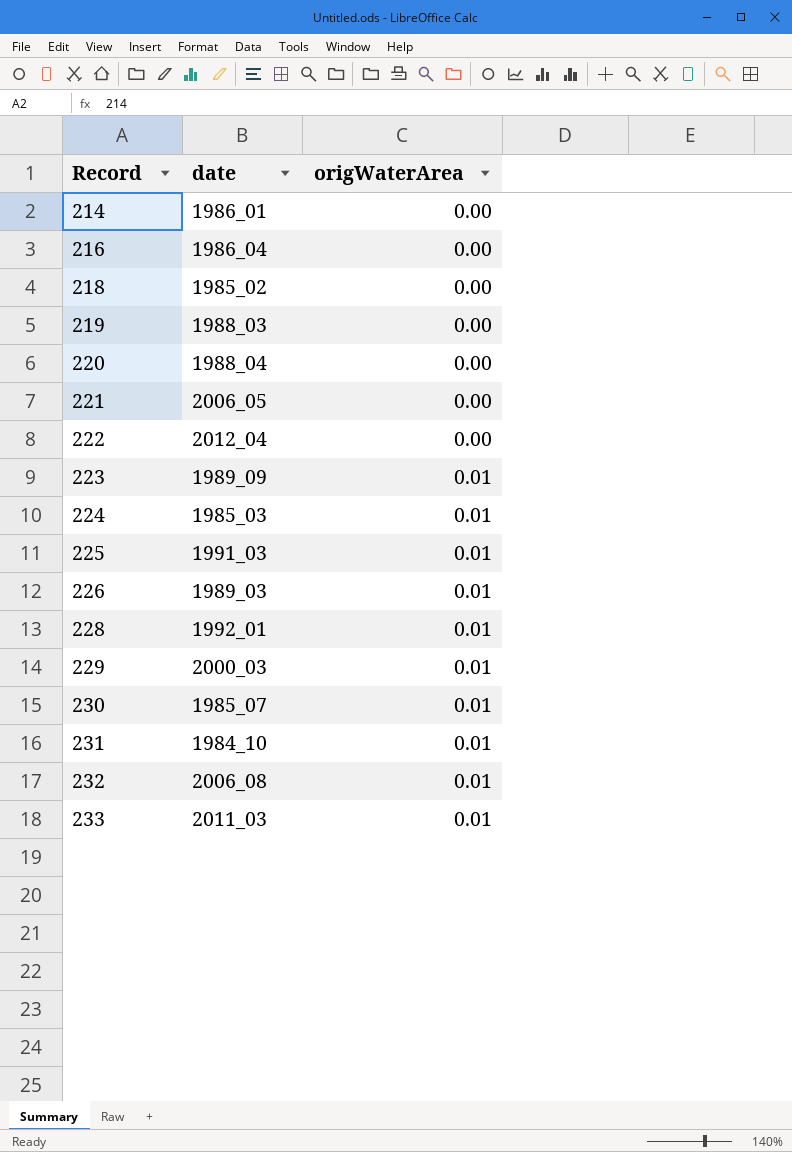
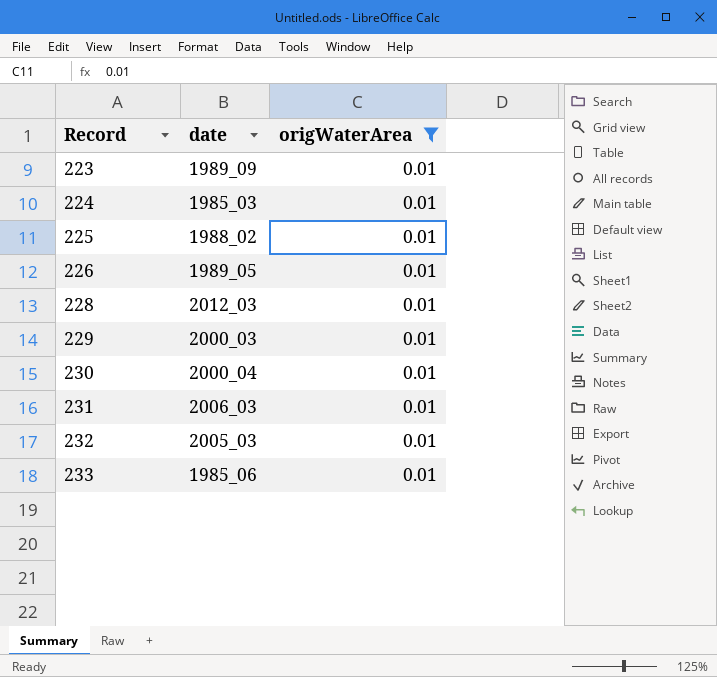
filter: none -> origWaterArea = 0.01
225 | date: 1991_03 -> 1988_02
226 | date: 1989_03 -> 1989_05
228 | date: 1992_01 -> 2012_03
230 | date: 1985_07 -> 2000_04
231 | date: 1984_10 -> 2006_03
232 | date: 2006_08 -> 2005_03
233 | date: 2011_03 -> 1985_06

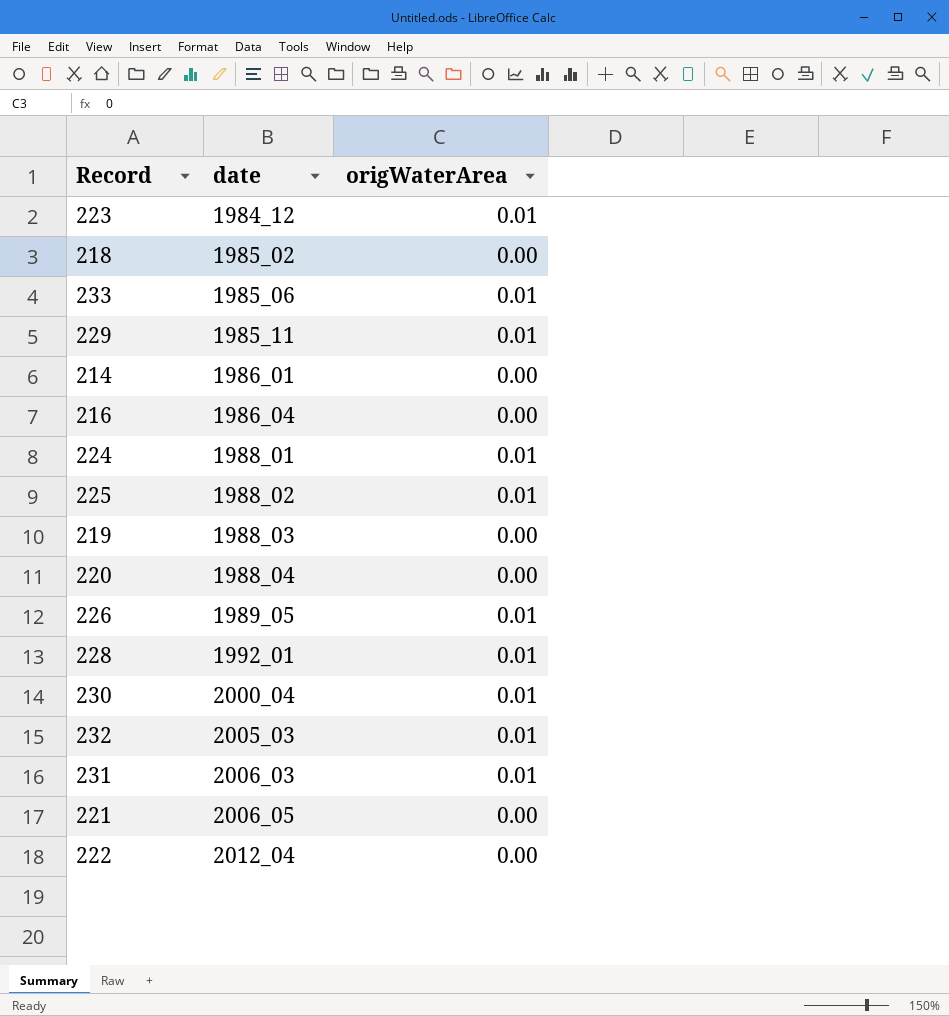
filter: origWaterArea = 0.01 -> none
row order: Record ascending -> date ascending
223 | date: 1989_09 -> 1984_12
229 | date: 2000_03 -> 1985_11
224 | date: 1985_03 -> 1988_01
228 | date: 2012_03 -> 1992_01

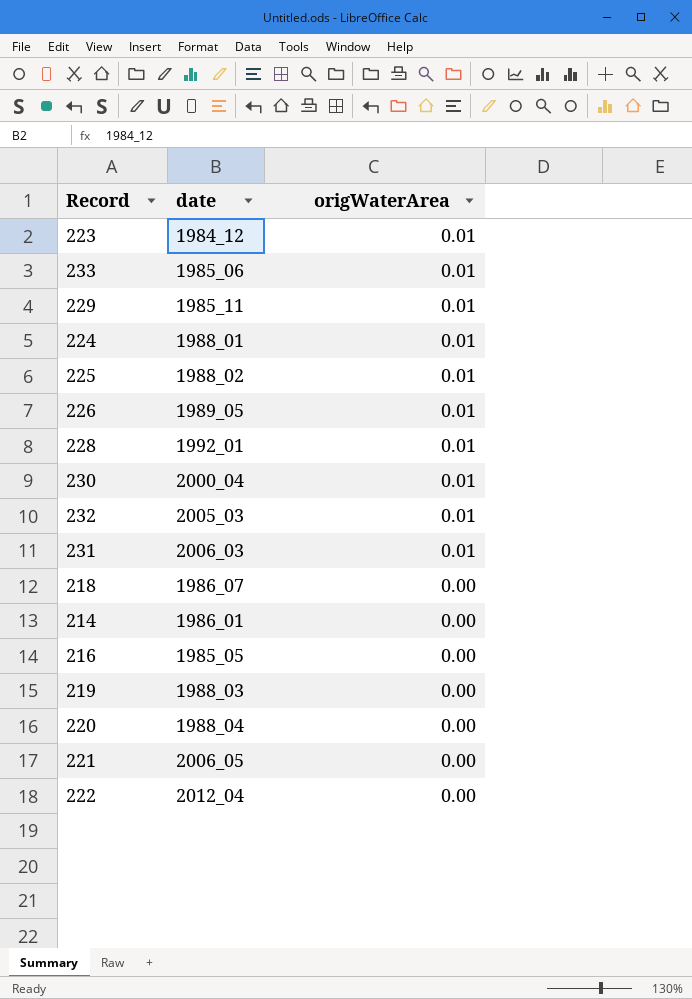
row order: date ascending -> origWaterArea descending
218 | date: 1985_02 -> 1986_07
216 | date: 1986_04 -> 1985_05

